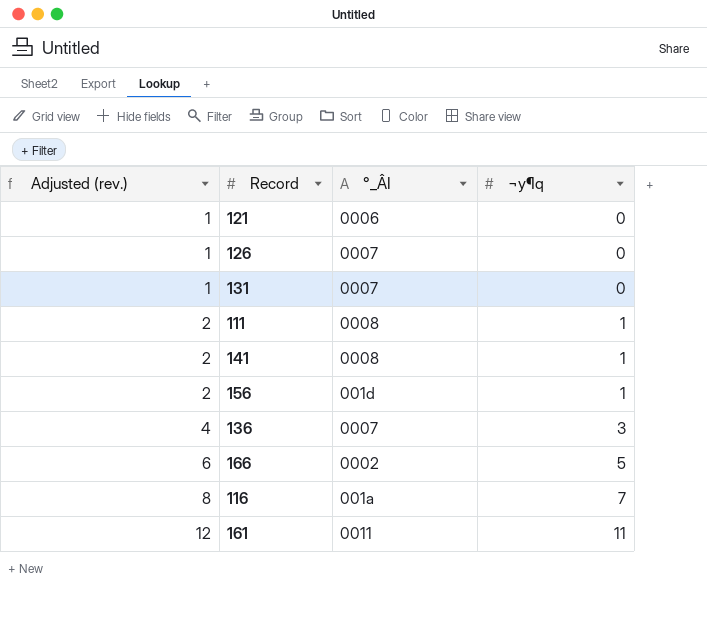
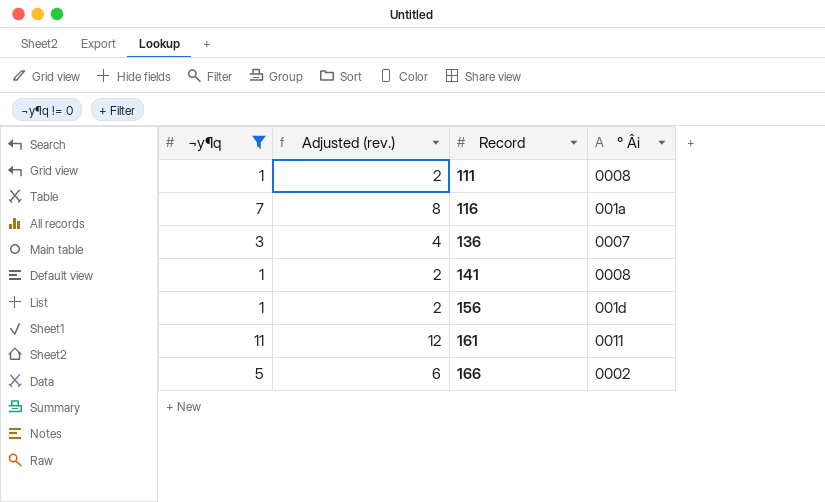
filter: none -> ¬y¶q != 0
row order: Adjusted (rev.) ascending -> Record ascending
column ¬y¶q | position: 4 -> 1
column name: °_ÂI -> ° Âi

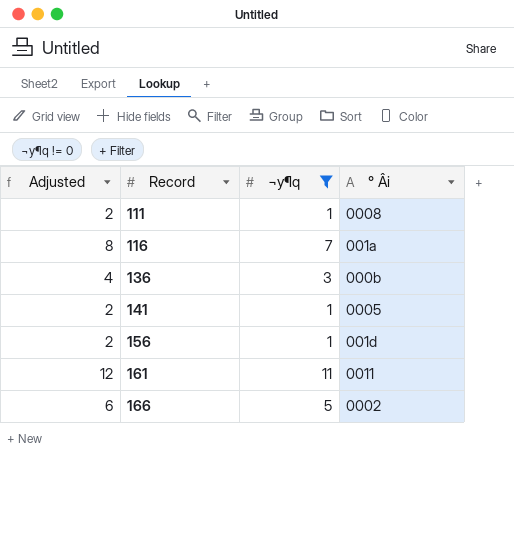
column name: Adjusted (rev.) -> Adjusted
column ¬y¶q | position: 1 -> 3
136 | ° Âi: 0007 -> 000b
141 | ° Âi: 0008 -> 0005

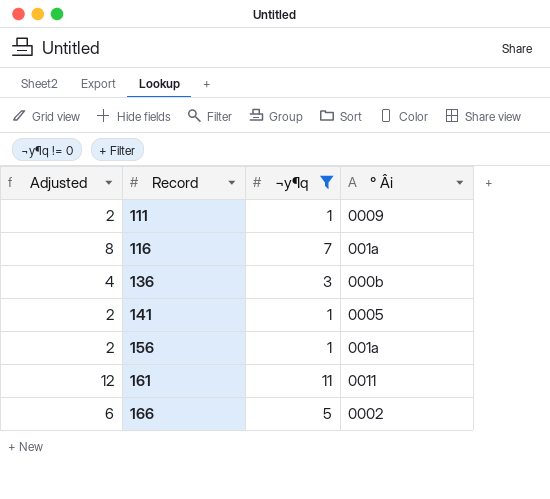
111 | ° Âi: 0008 -> 0009
156 | ° Âi: 001d -> 001a

